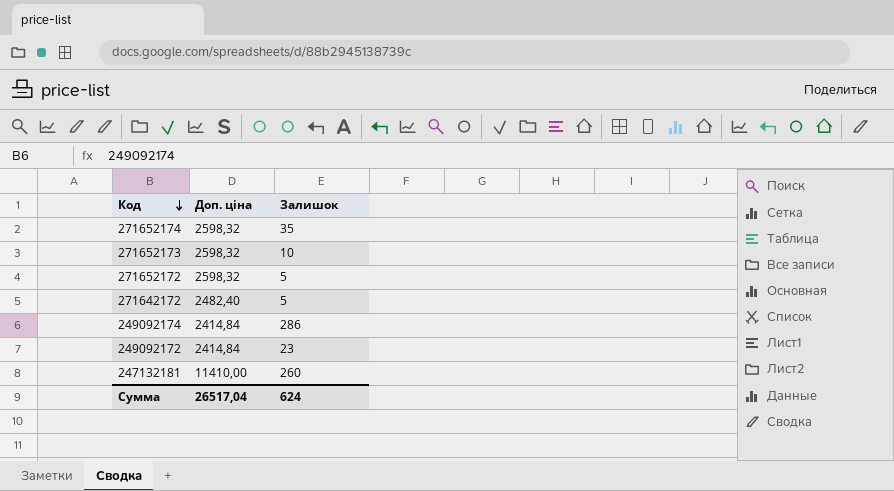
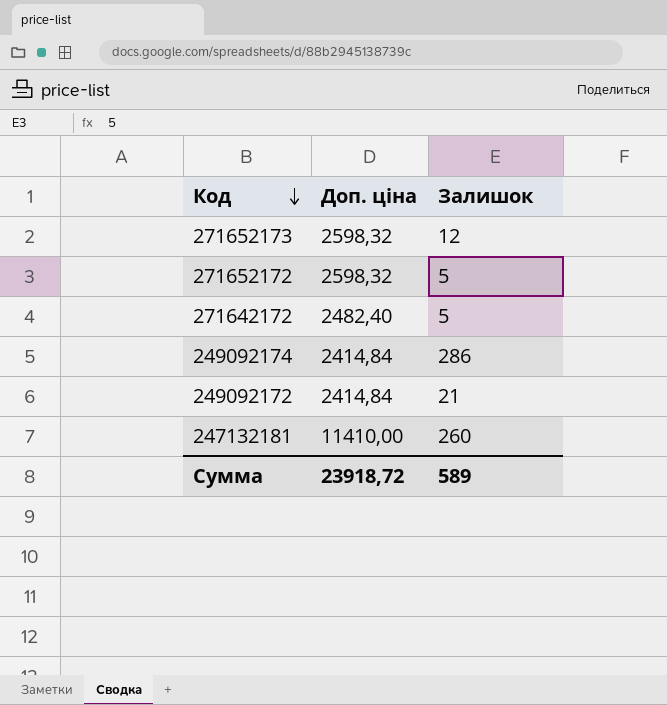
row 271652174: 2598,32 | 35 -> none
271652173 | Залишок: 10 -> 12
249092172 | Залишок: 23 -> 21
Сумма | Доп. ціна: 26517,04 -> 23918,72
Сумма | Залишок: 624 -> 589

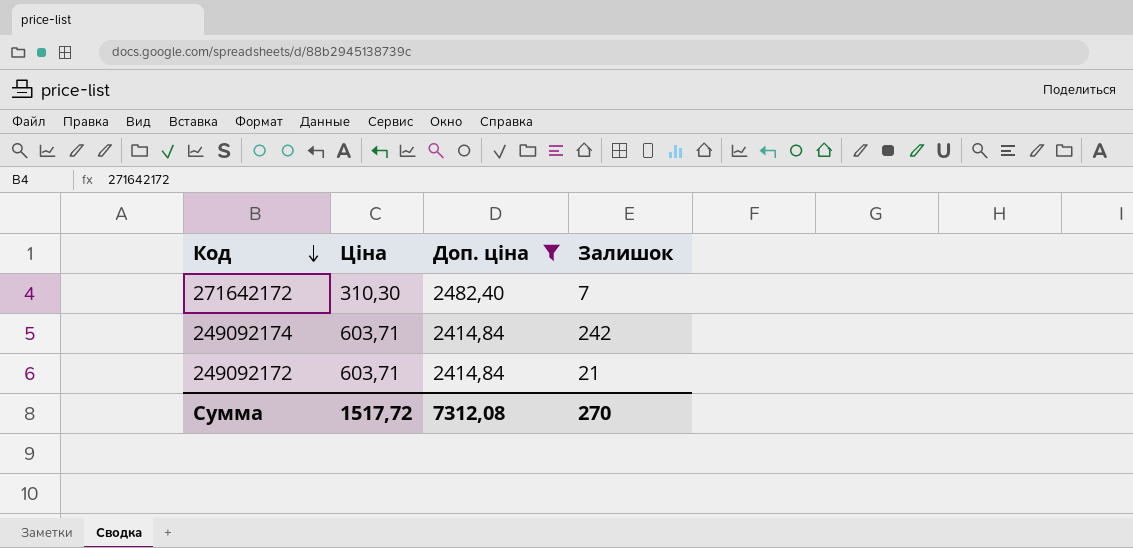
filter: none -> Доп. ціна <= 2482,40
column Ціна | position: none -> 2
271642172 | Залишок: 5 -> 7
249092174 | Залишок: 286 -> 242
Сумма | Доп. ціна: 23918,72 -> 7312,08
Сумма | Залишок: 589 -> 270

